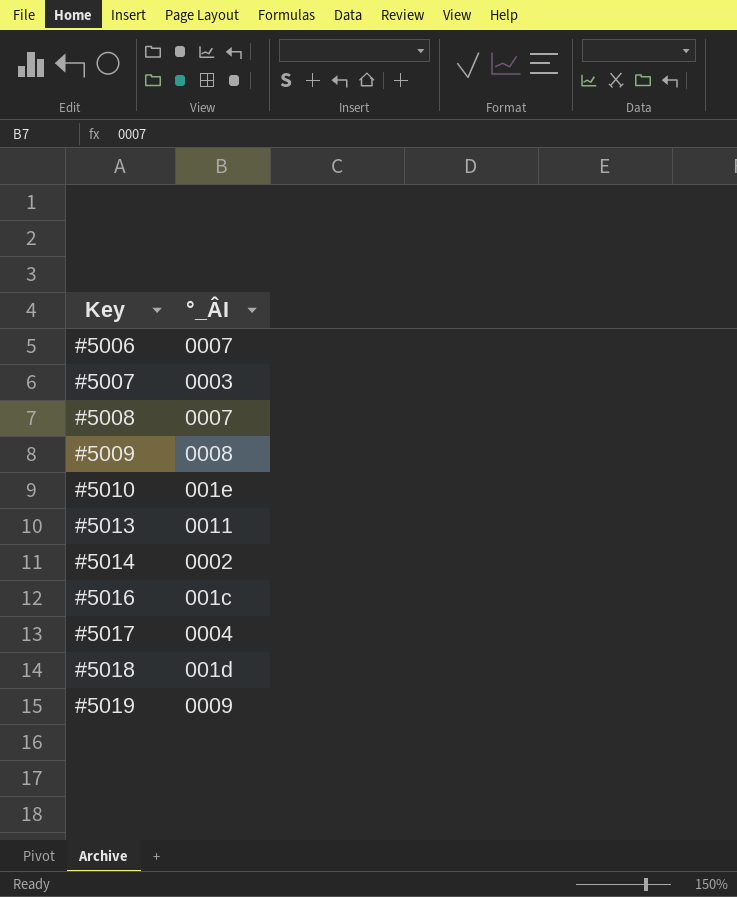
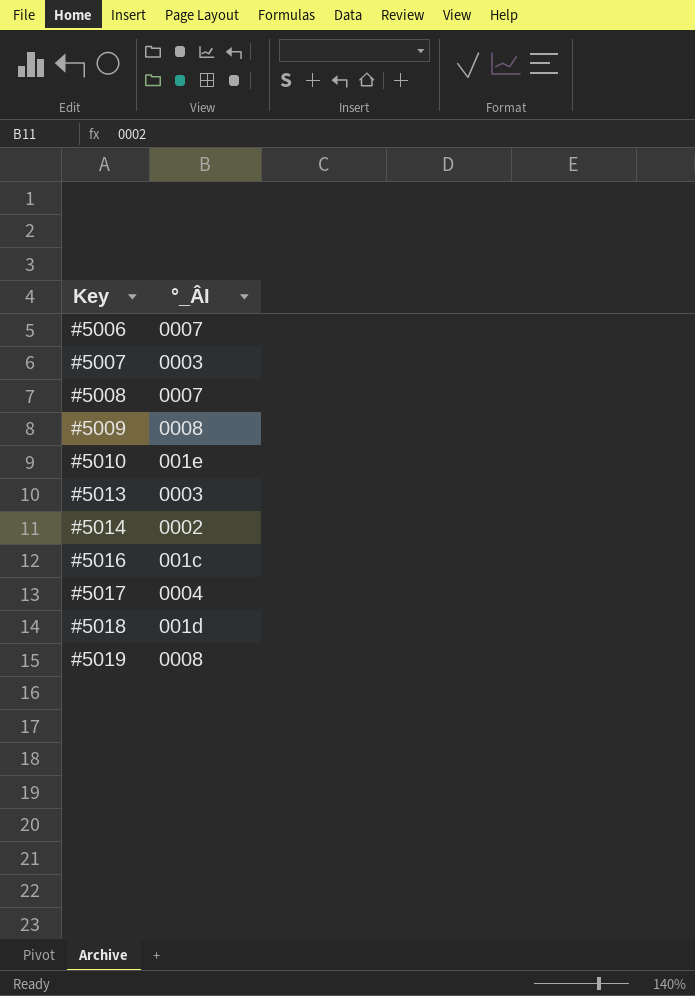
#5013 | °_ÂI: 0011 -> 0003
#5019 | °_ÂI: 0009 -> 0008

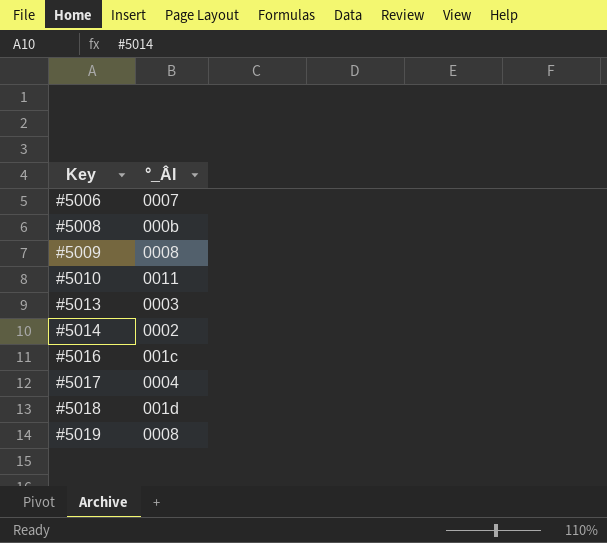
row #5007: 0003 -> none
#5008 | °_ÂI: 0007 -> 000b
#5010 | °_ÂI: 001e -> 0011

